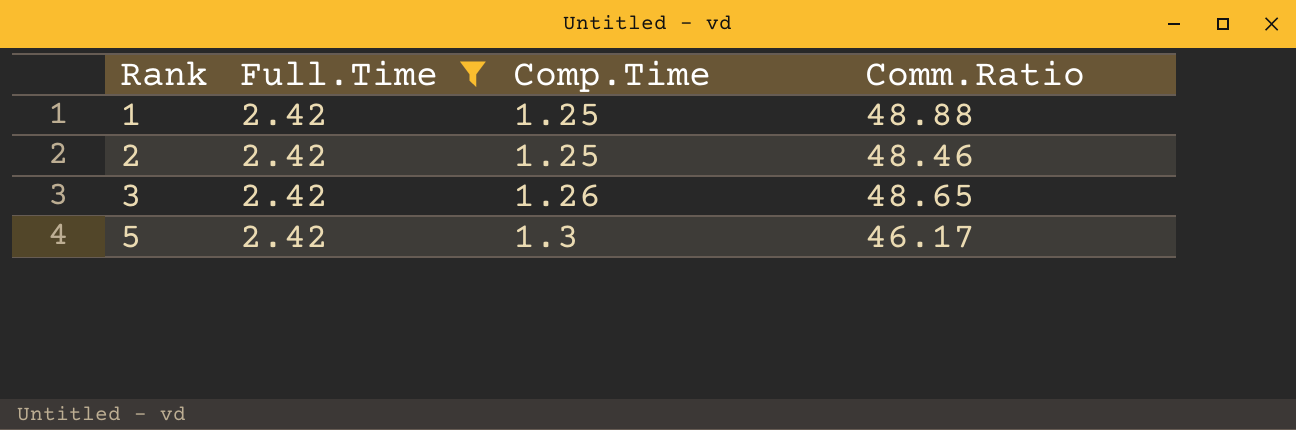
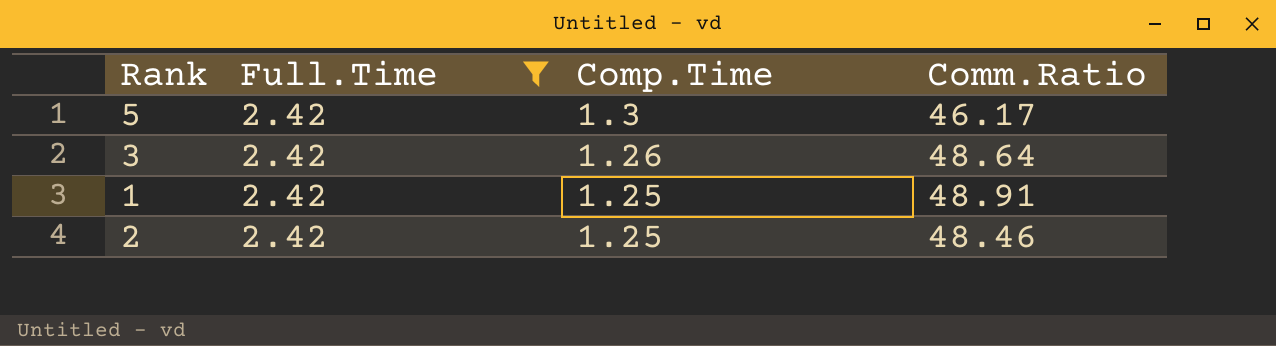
row order: Rank ascending -> Comp.Time descending
3 | Comm.Ratio: 48.65 -> 48.64
1 | Comm.Ratio: 48.88 -> 48.91

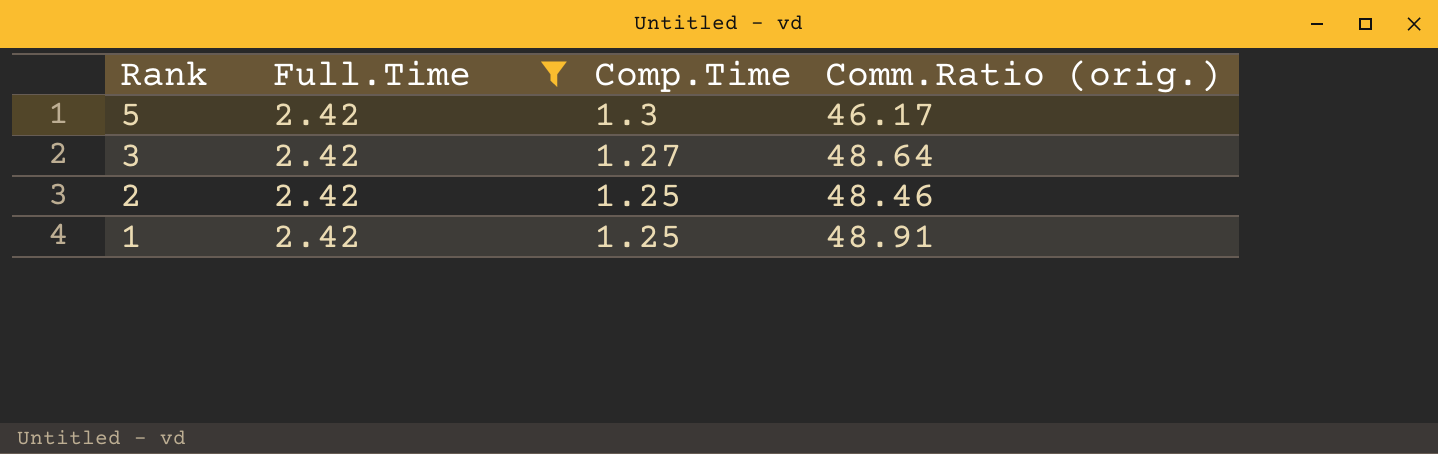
row order: Comp.Time descending -> Rank descending
column name: Comm.Ratio -> Comm.Ratio (orig.)
3 | Comp.Time: 1.26 -> 1.27

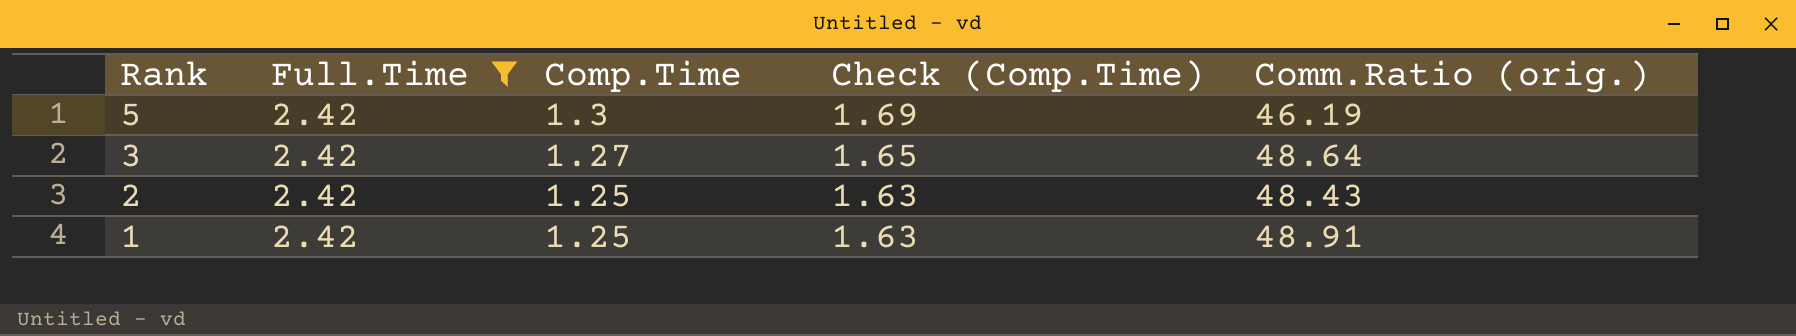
column Check (Comp.Time) | formula: none -> [Comp.Time] * 1.3
5 | Comm.Ratio (orig.): 46.17 -> 46.19
2 | Comm.Ratio (orig.): 48.46 -> 48.43

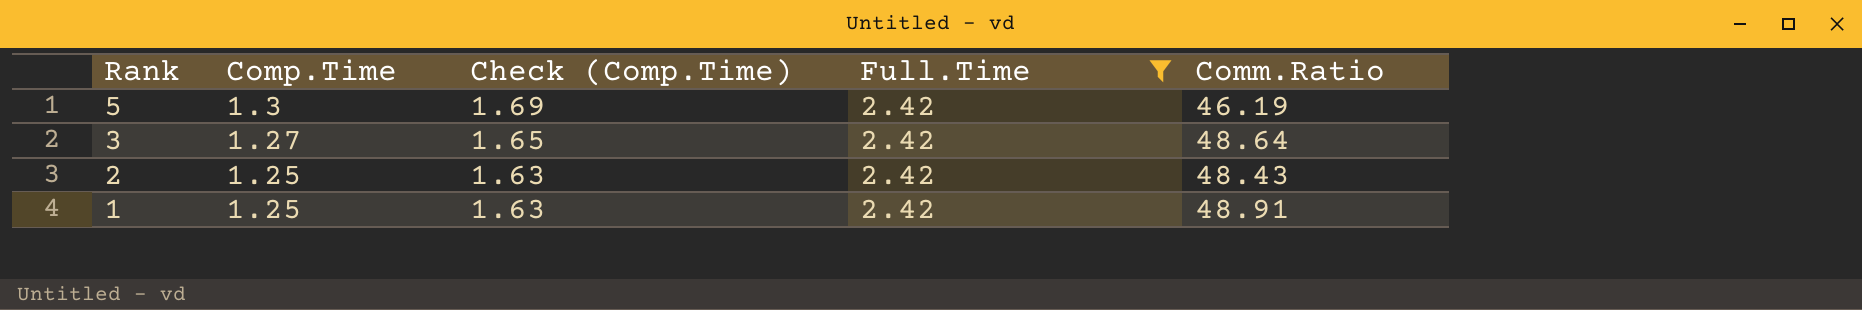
column Full.Time | position: 2 -> 4
column name: Comm.Ratio (orig.) -> Comm.Ratio

